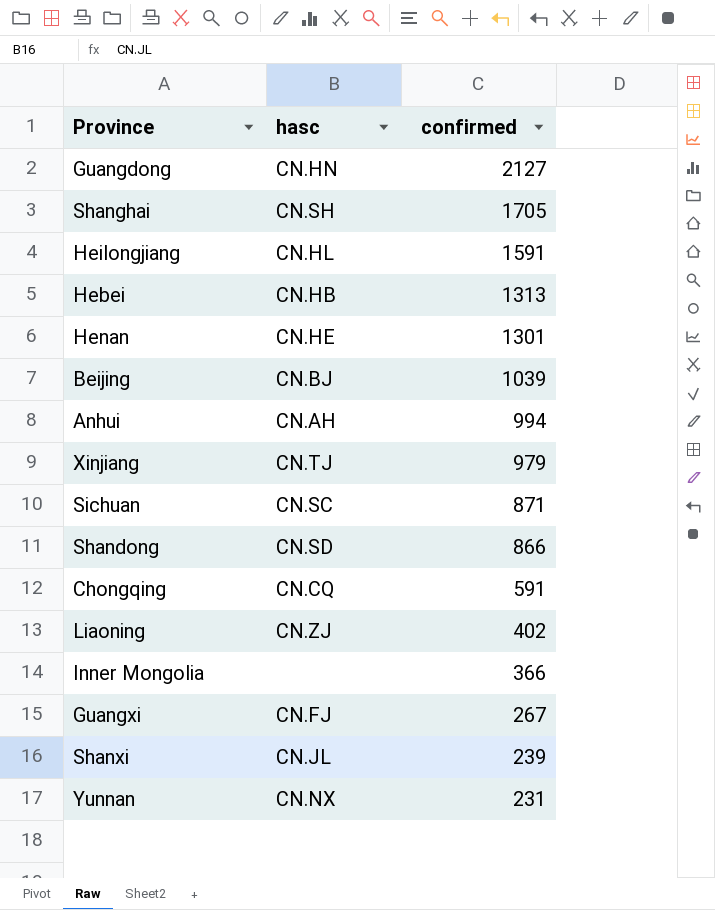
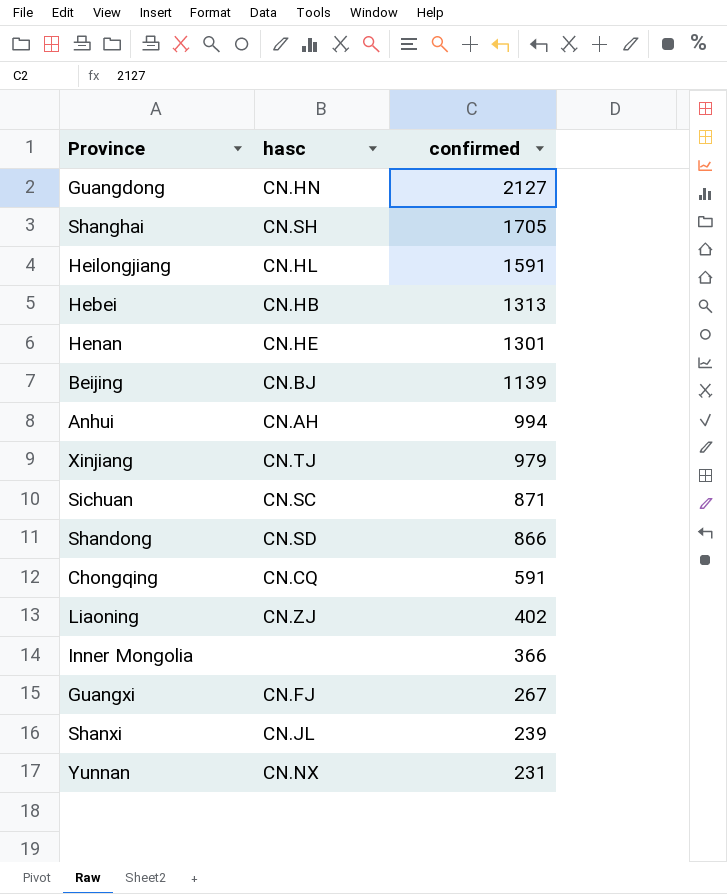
Beijing | confirmed: 1039 -> 1139

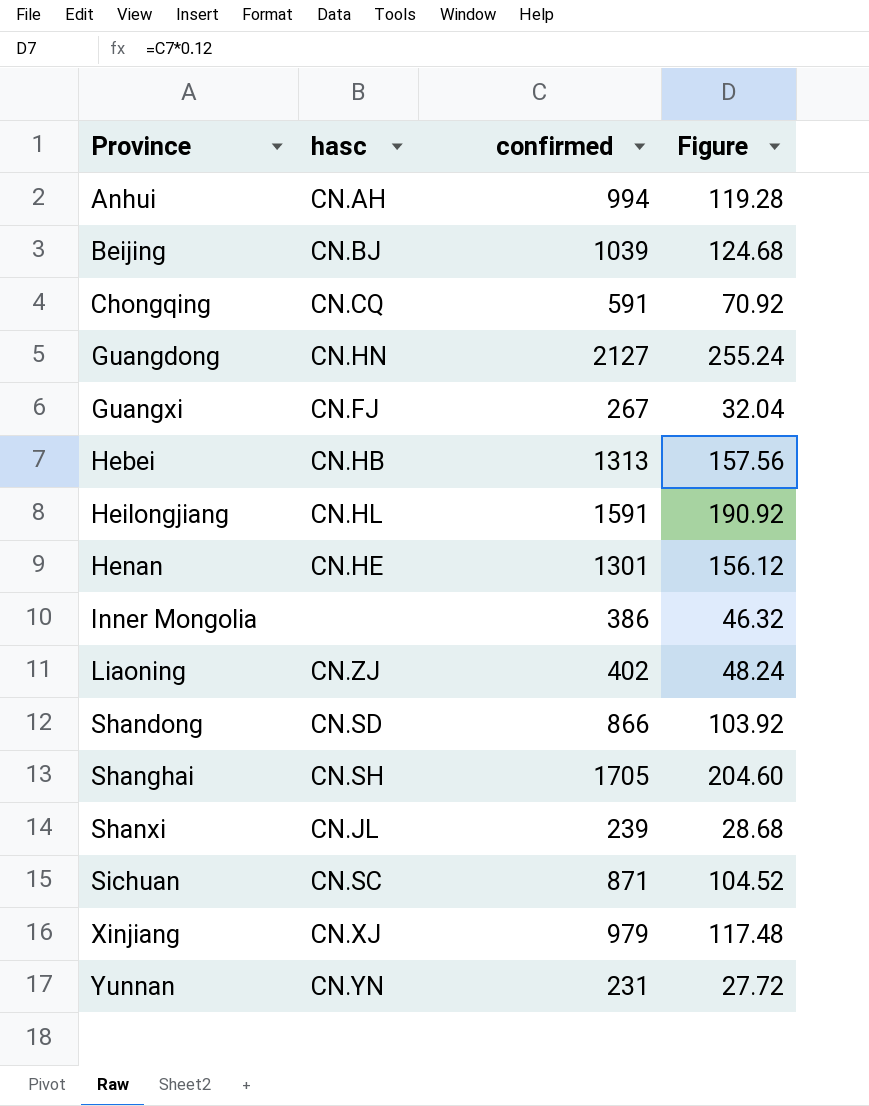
row order: confirmed descending -> Province ascending
column Figure | formula: none -> [confirmed] * 0.12
Beijing | confirmed: 1139 -> 1039
Inner Mongolia | confirmed: 366 -> 386
Xinjiang | hasc: CN.TJ -> CN.XJ
Yunnan | hasc: CN.NX -> CN.YN

